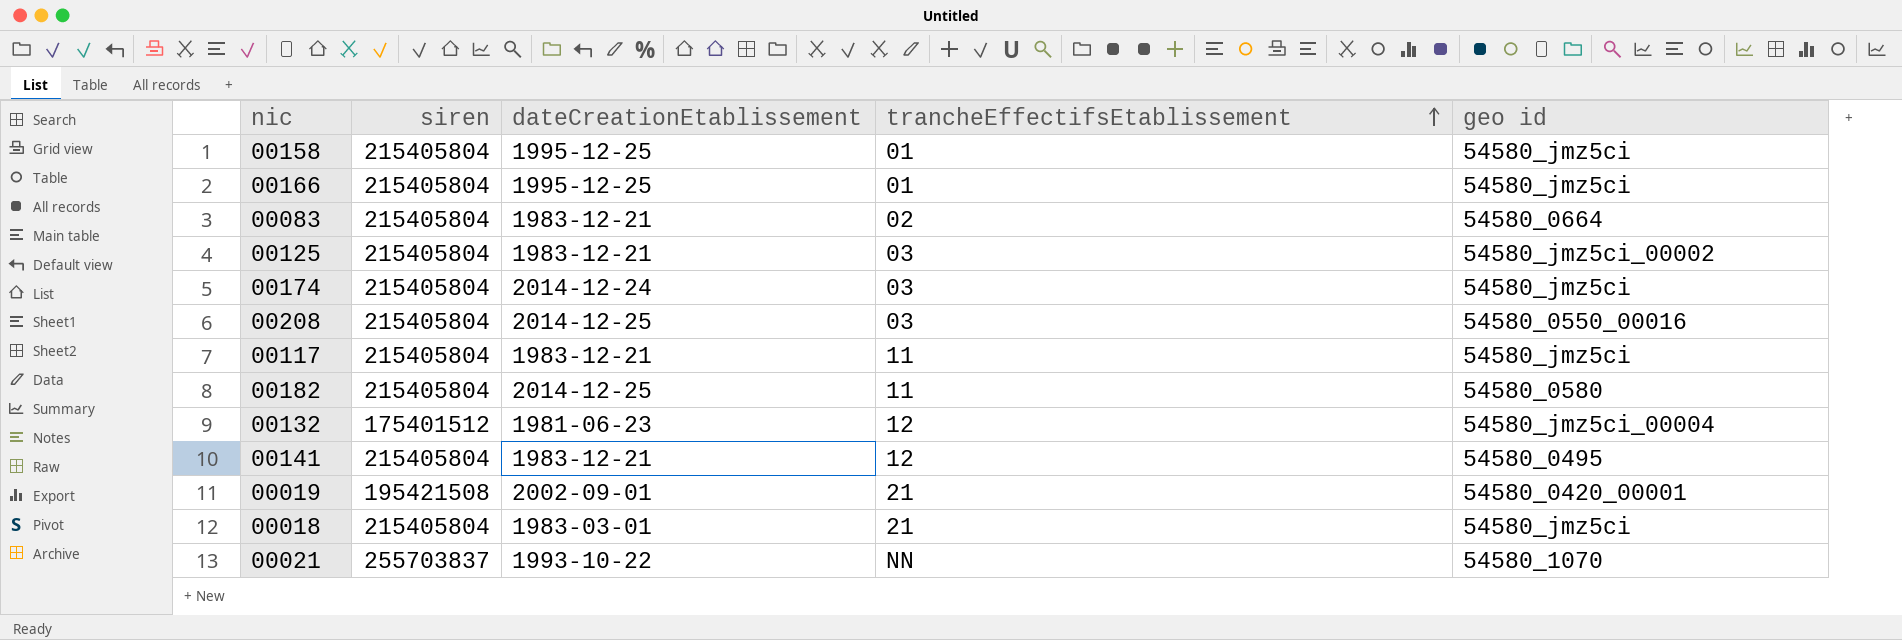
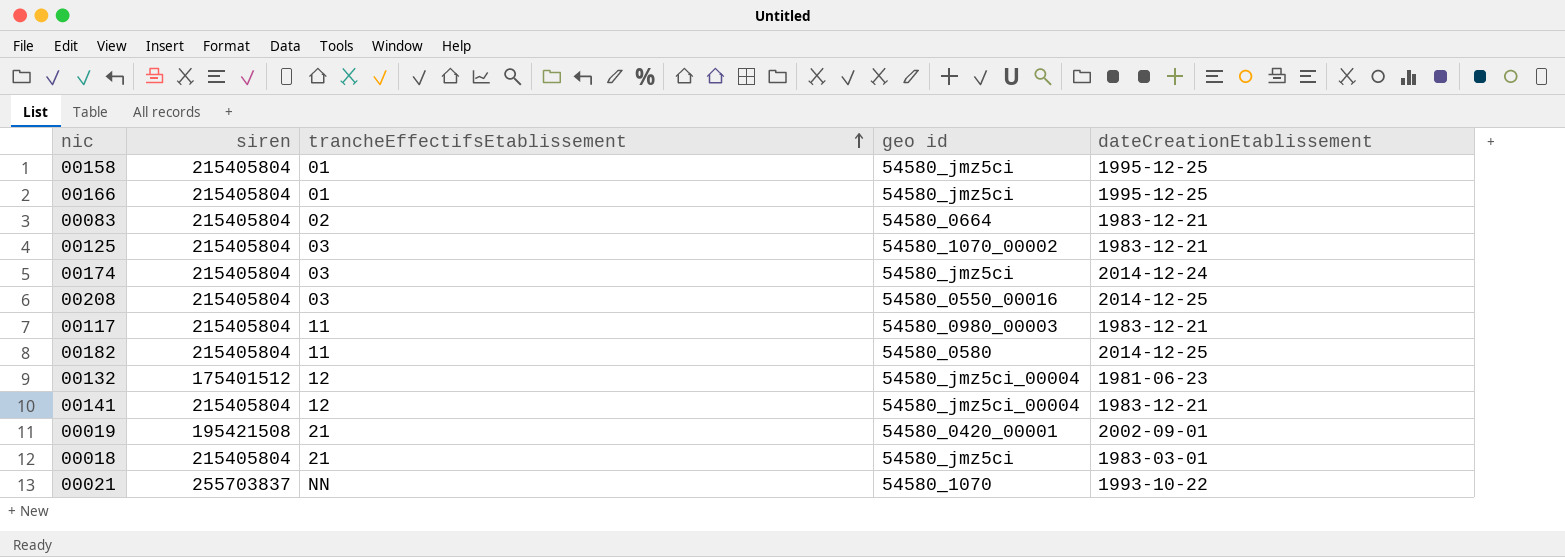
column dateCreationEtablissement | position: 3 -> 5
00125 | geo id: 54580_jmz5ci_00002 -> 54580_1070_00002
00117 | geo id: 54580_jmz5ci -> 54580_0980_00003
00141 | geo id: 54580_0495 -> 54580_jmz5ci_00004

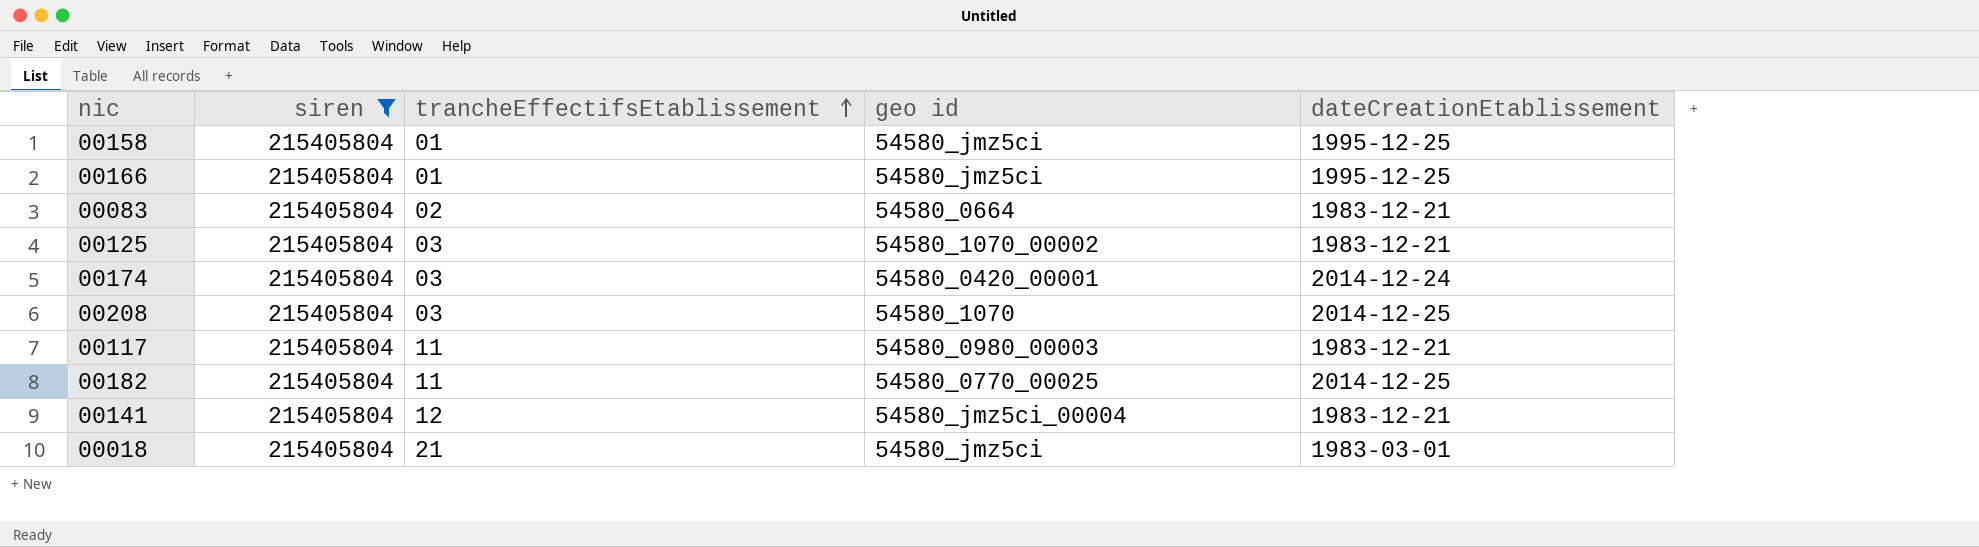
filter: none -> siren = 215405804
00174 | geo id: 54580_jmz5ci -> 54580_0420_00001
00208 | geo id: 54580_0550_00016 -> 54580_1070
00182 | geo id: 54580_0580 -> 54580_0770_00025

